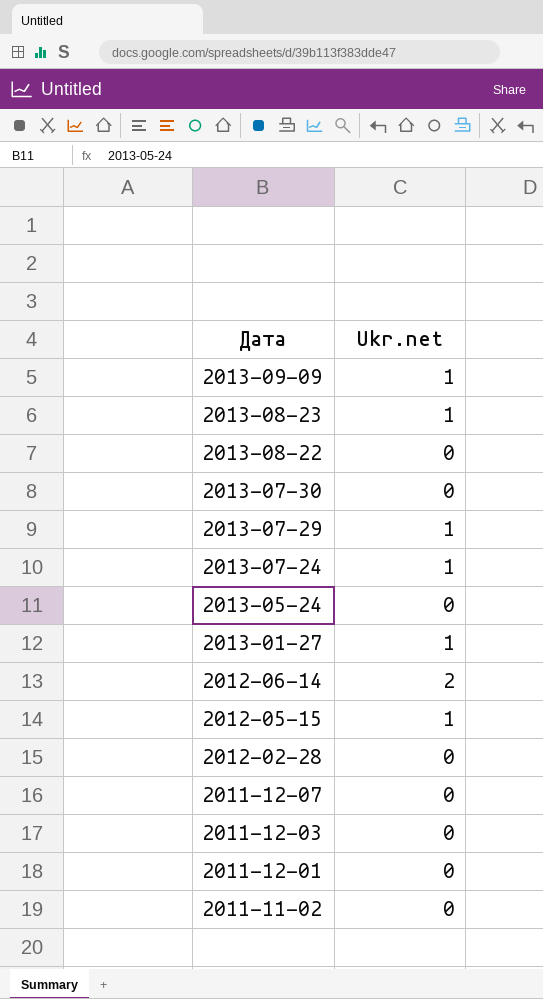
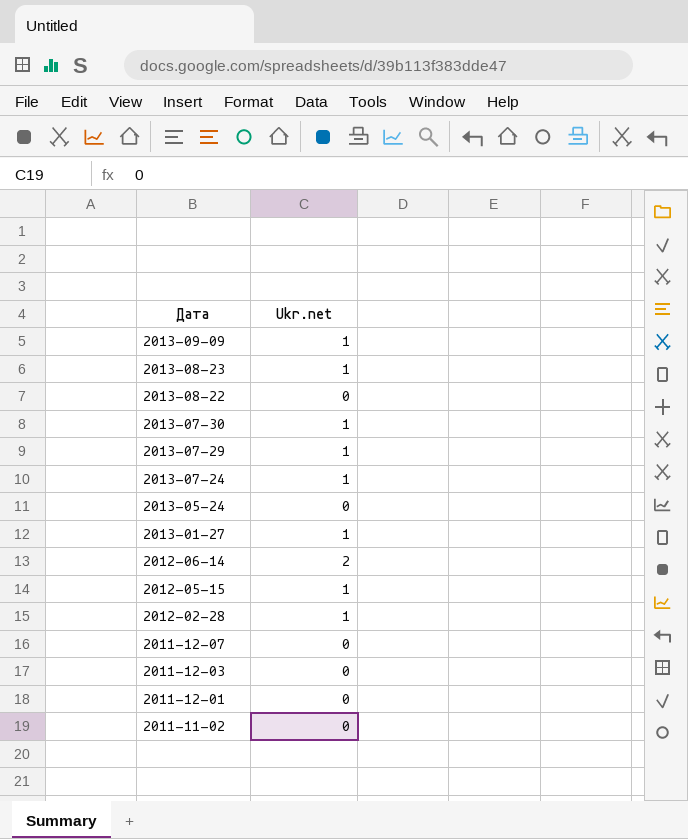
2013-07-30 | Ukr.net: 0 -> 1
2012-02-28 | Ukr.net: 0 -> 1

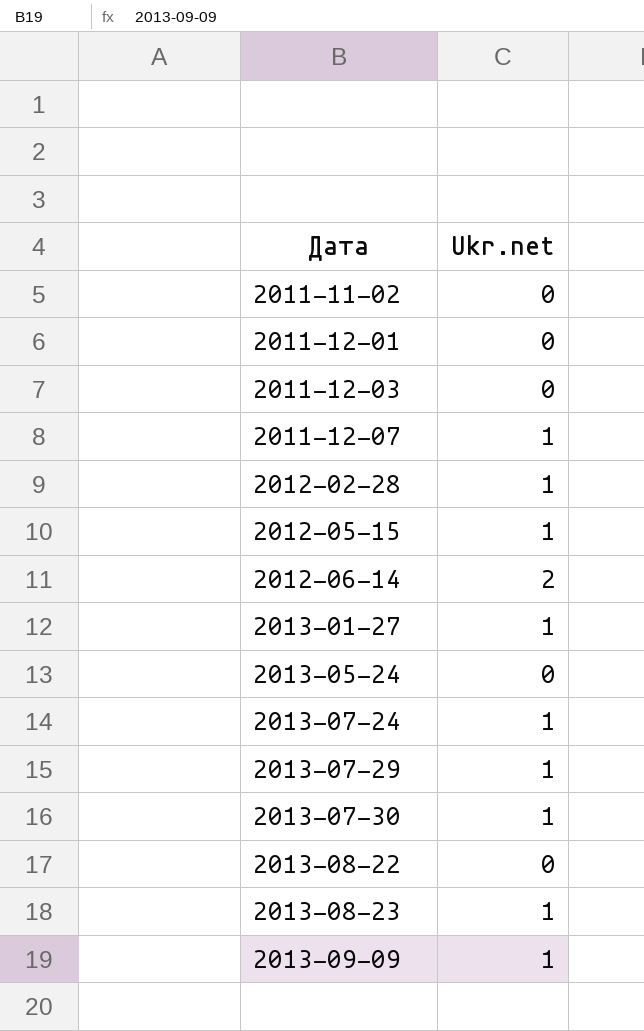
row order: Дата descending -> Дата ascending
2011-12-07 | Ukr.net: 0 -> 1

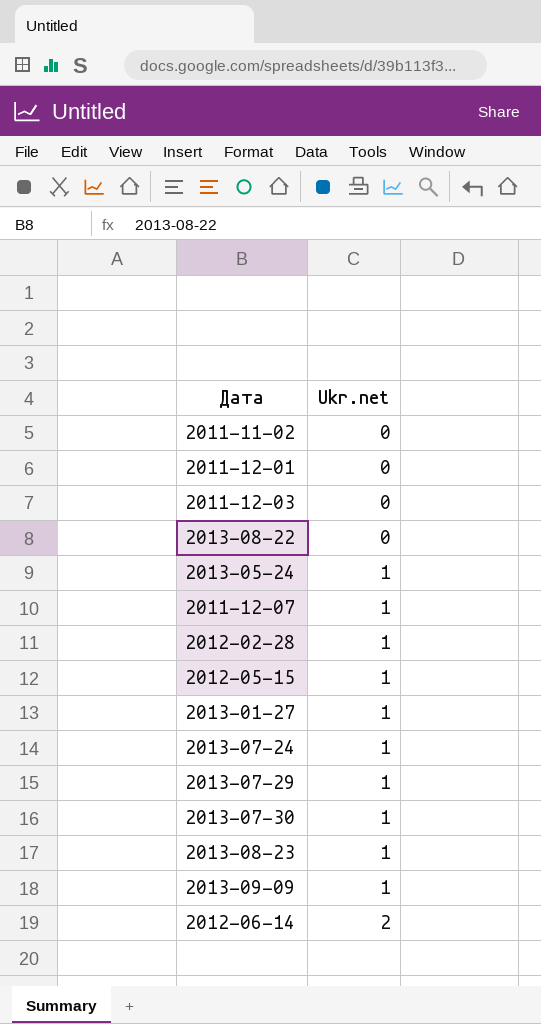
row order: Дата ascending -> Ukr.net ascending
2013-05-24 | Ukr.net: 0 -> 1

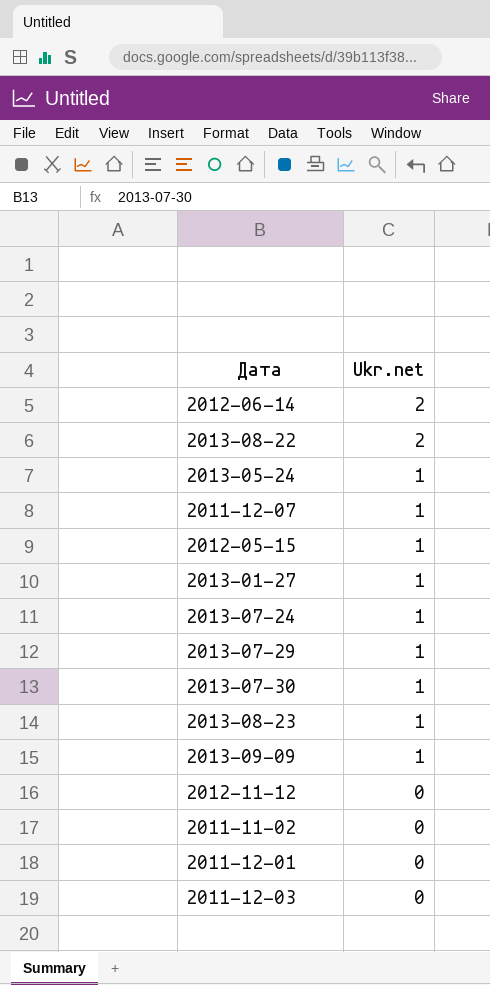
row order: Ukr.net ascending -> Ukr.net descending
row 2012-02-28: 1 -> none
2013-08-22 | Ukr.net: 0 -> 2
row 2012-11-12: none -> 0

